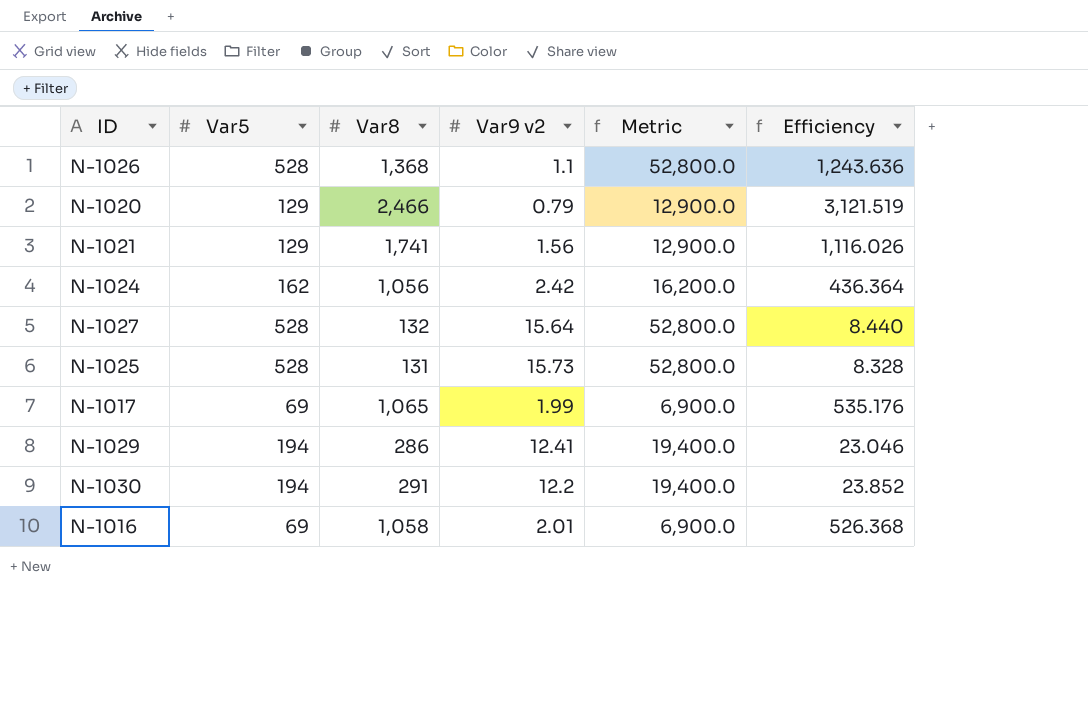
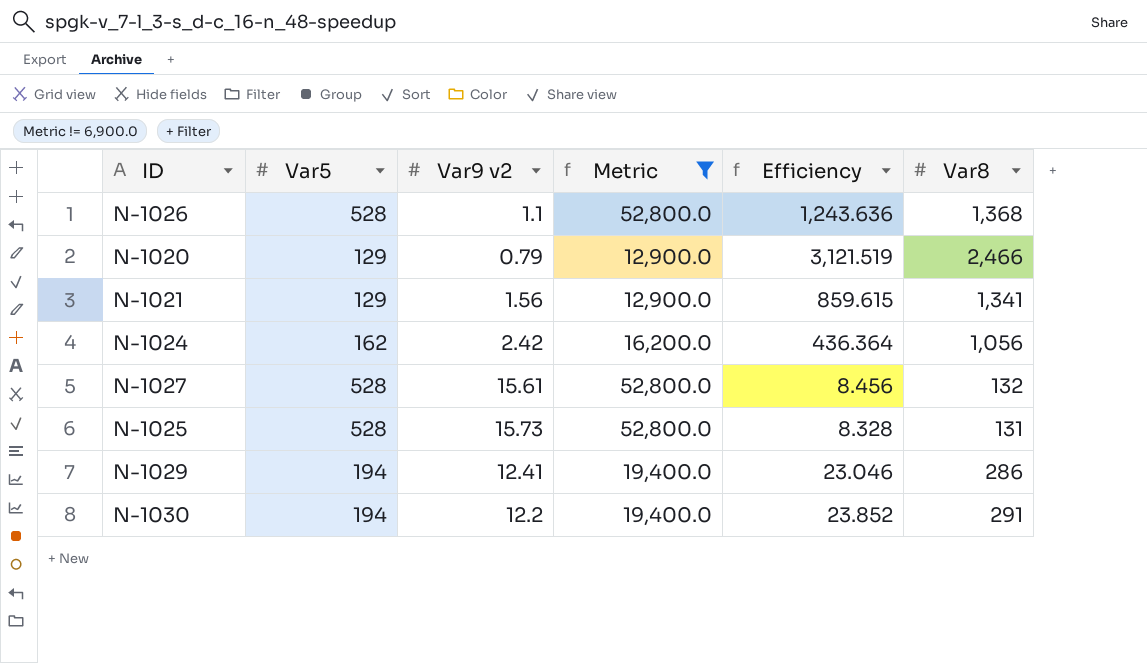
filter: none -> Metric != 6,900.0
column Var8 | position: 3 -> 6
N-1021 | Efficiency: 1,116.026 -> 859.615
N-1021 | Var8: 1,741 -> 1,341
N-1027 | Var9 v2: 15.64 -> 15.61
N-1027 | Efficiency: 8.440 -> 8.456

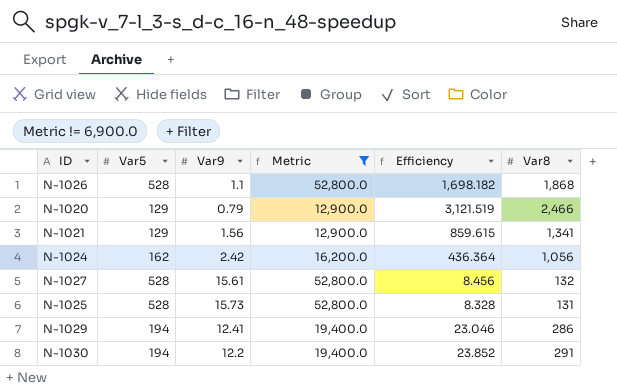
column name: Var9 v2 -> Var9
N-1026 | Efficiency: 1,243.636 -> 1,698.182
N-1026 | Var8: 1,368 -> 1,868

